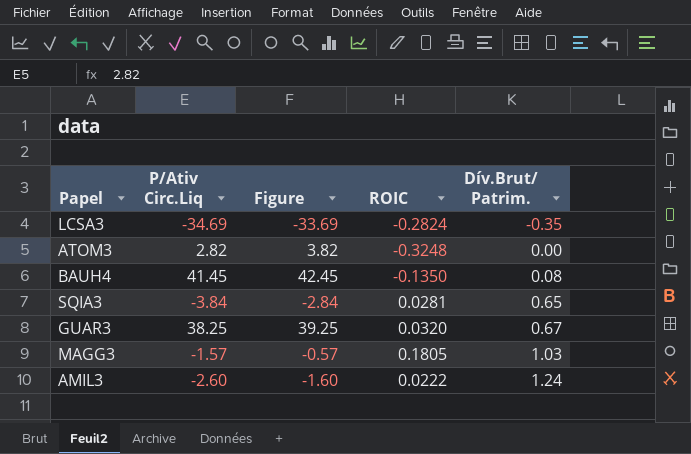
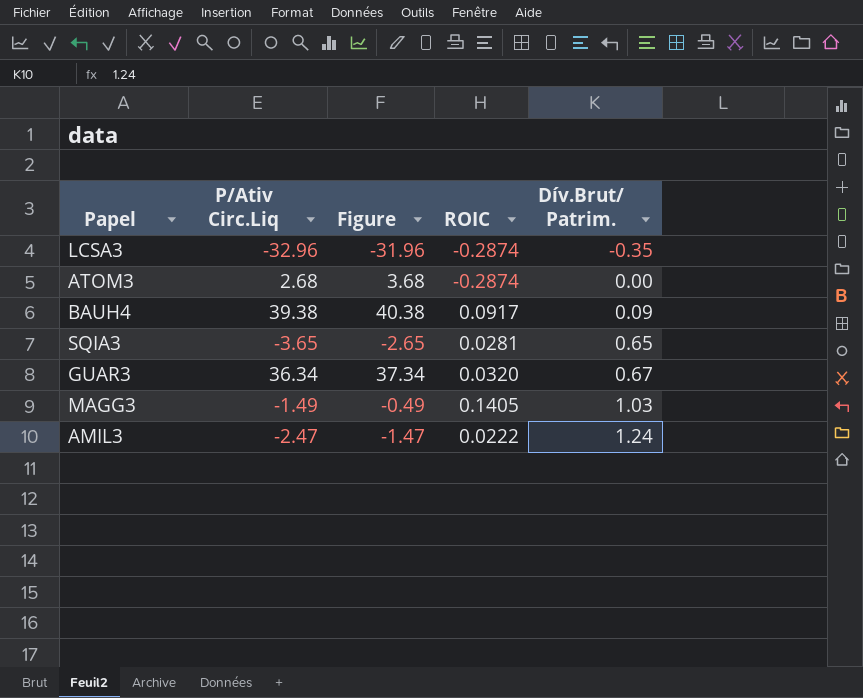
LCSA3 | P/Ativ Circ.Liq: -34.69 -> -32.96
LCSA3 | Figure: -33.69 -> -31.96
LCSA3 | ROIC: -0.2824 -> -0.2874
ATOM3 | P/Ativ Circ.Liq: 2.82 -> 2.68
ATOM3 | Figure: 3.82 -> 3.68
ATOM3 | ROIC: -0.3248 -> -0.2874
BAUH4 | P/Ativ Circ.Liq: 41.45 -> 39.38
BAUH4 | Figure: 42.45 -> 40.38
BAUH4 | ROIC: -0.1350 -> 0.0917
BAUH4 | Dív.Brut/ Patrim.: 0.08 -> 0.09
SQIA3 | P/Ativ Circ.Liq: -3.84 -> -3.65
SQIA3 | Figure: -2.84 -> -2.65
GUAR3 | P/Ativ Circ.Liq: 38.25 -> 36.34
GUAR3 | Figure: 39.25 -> 37.34
MAGG3 | P/Ativ Circ.Liq: -1.57 -> -1.49
MAGG3 | Figure: -0.57 -> -0.49
MAGG3 | ROIC: 0.1805 -> 0.1405
AMIL3 | P/Ativ Circ.Liq: -2.60 -> -2.47
AMIL3 | Figure: -1.60 -> -1.47

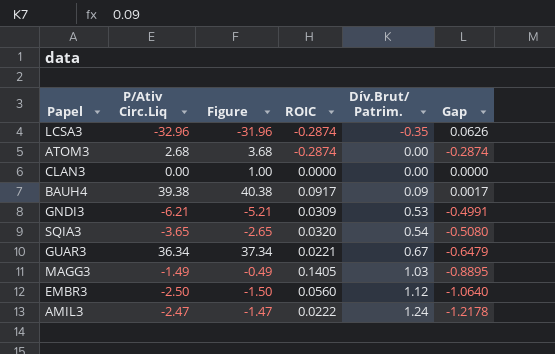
column Gap | formula: none -> [ROIC] - [Dív.Brut/ Patrim.]
row CLAN3: none -> 0.00 | 1.00 | 0.0000 | 0.00 | 0.0000
row GNDI3: none -> -6.21 | -5.21 | 0.0309 | 0.53 | -0.4991
SQIA3 | ROIC: 0.0281 -> 0.0320
SQIA3 | Dív.Brut/ Patrim.: 0.65 -> 0.54
GUAR3 | ROIC: 0.0320 -> 0.0221
row EMBR3: none -> -2.50 | -1.50 | 0.0560 | 1.12 | -1.0640

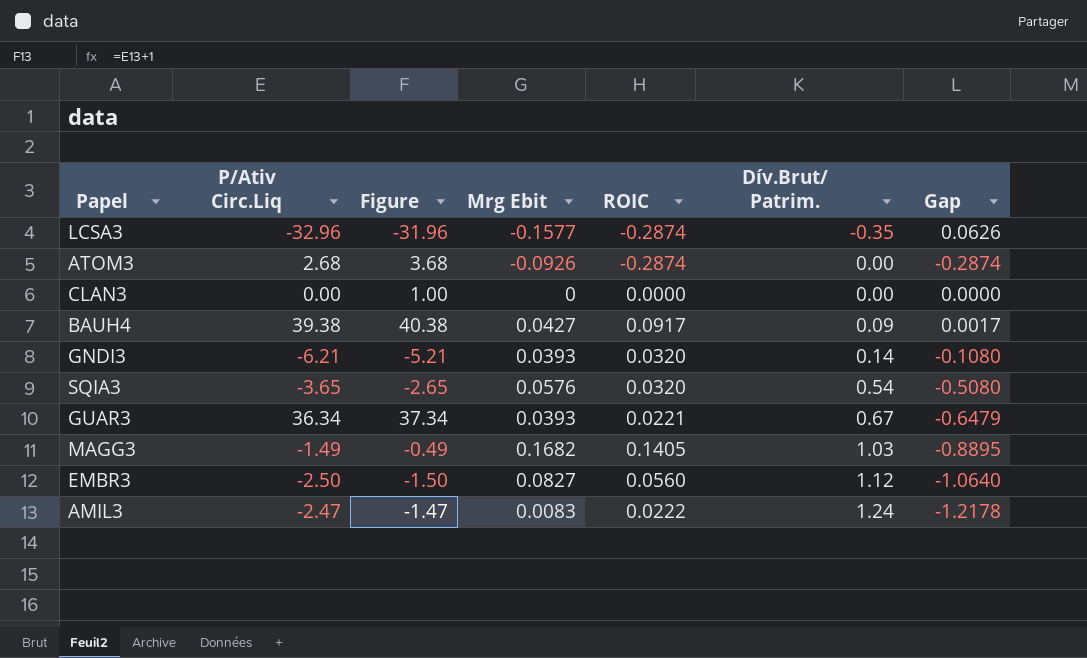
column Mrg Ebit | position: none -> 4
GNDI3 | ROIC: 0.0309 -> 0.0320
GNDI3 | Dív.Brut/ Patrim.: 0.53 -> 0.14
GNDI3 | Gap: -0.4991 -> -0.1080

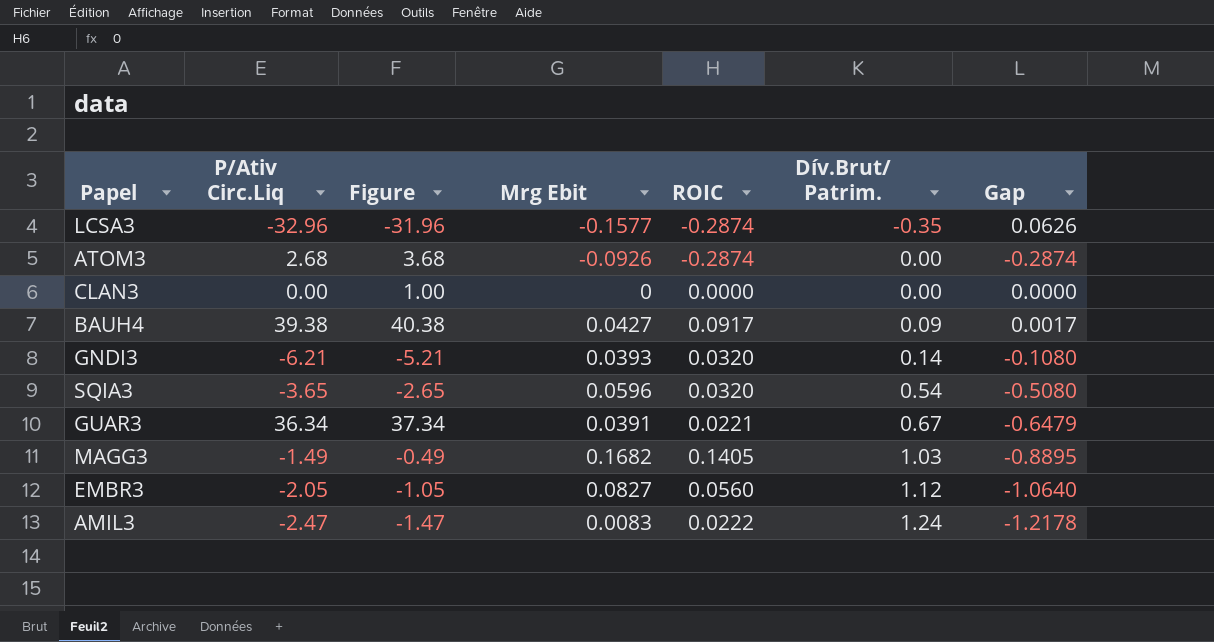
SQIA3 | Mrg Ebit: 0.0576 -> 0.0596
GUAR3 | Mrg Ebit: 0.0393 -> 0.0391
EMBR3 | P/Ativ Circ.Liq: -2.50 -> -2.05
EMBR3 | Figure: -1.50 -> -1.05

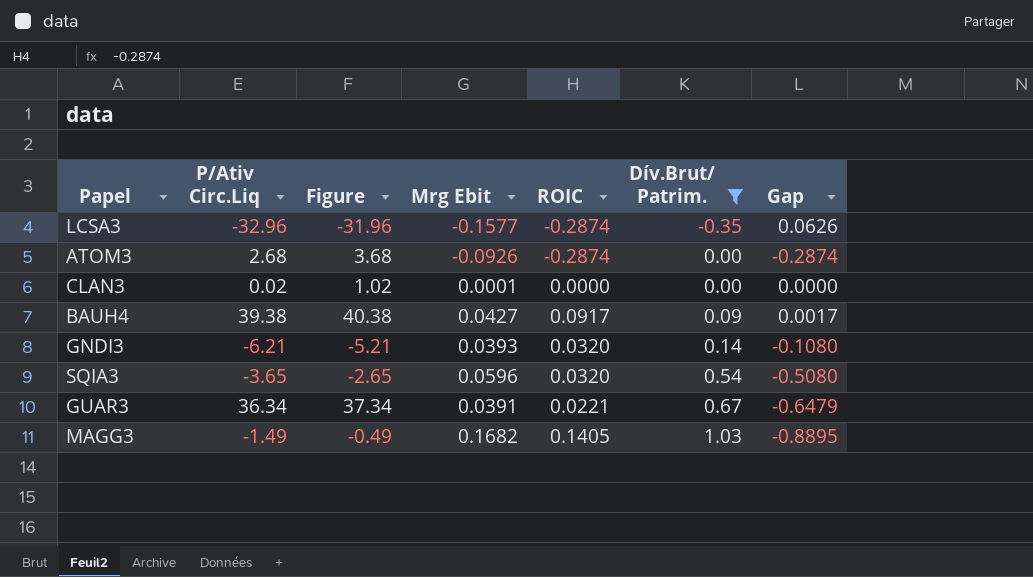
filter: none -> Dív.Brut/ Patrim. <= 1.03
CLAN3 | P/Ativ Circ.Liq: 0.00 -> 0.02
CLAN3 | Figure: 1.00 -> 1.02
CLAN3 | Mrg Ebit: 0 -> 0.0001

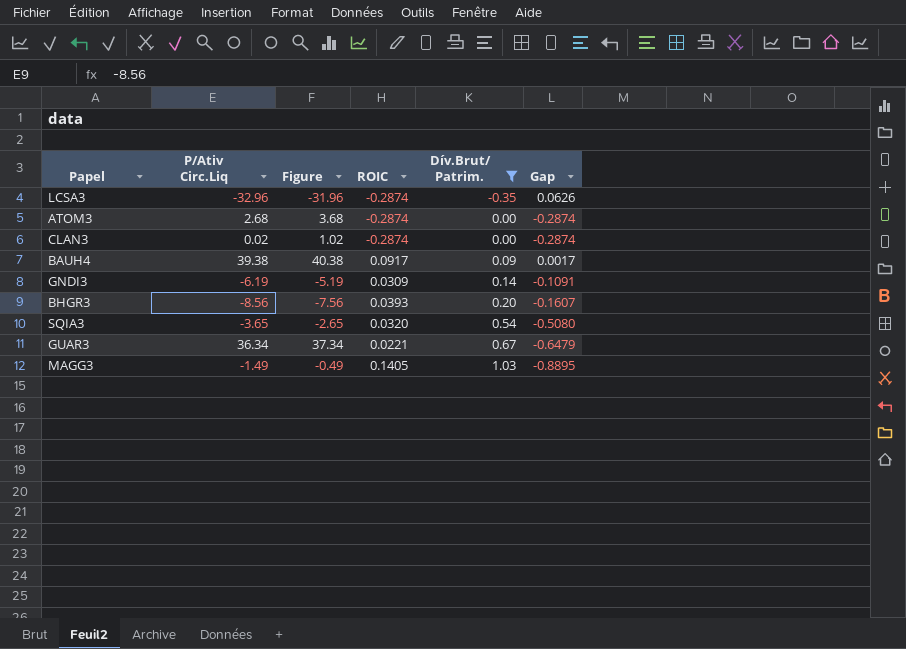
column Mrg Ebit | position: 4 -> none
CLAN3 | ROIC: 0.0000 -> -0.2874
CLAN3 | Gap: 0.0000 -> -0.2874
GNDI3 | P/Ativ Circ.Liq: -6.21 -> -6.19
GNDI3 | Figure: -5.21 -> -5.19
GNDI3 | ROIC: 0.0320 -> 0.0309
GNDI3 | Gap: -0.1080 -> -0.1091
row BHGR3: none -> -8.56 | -7.56 | 0.0393 | 0.20 | -0.1607

